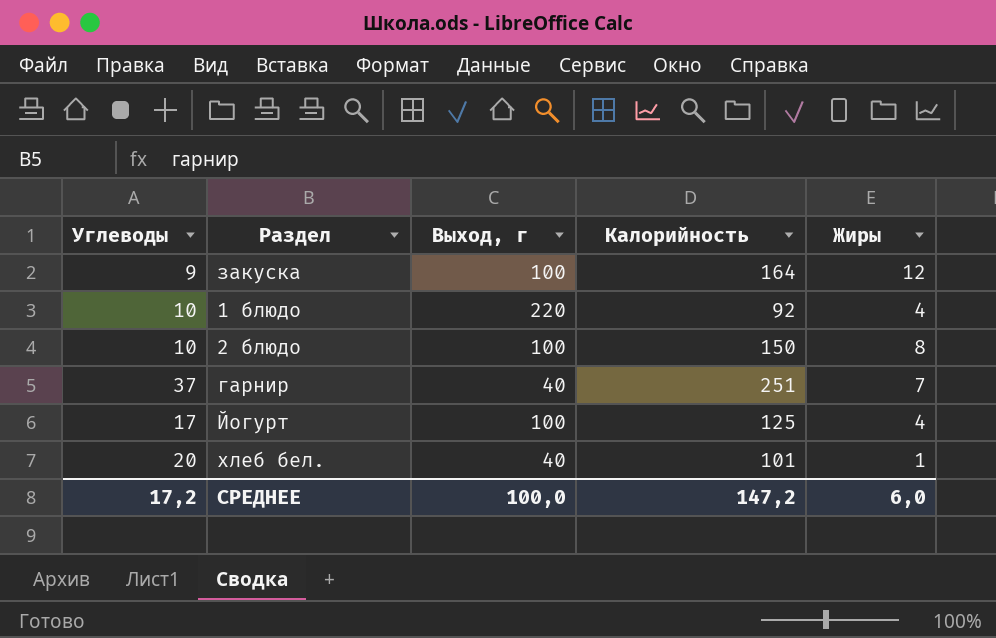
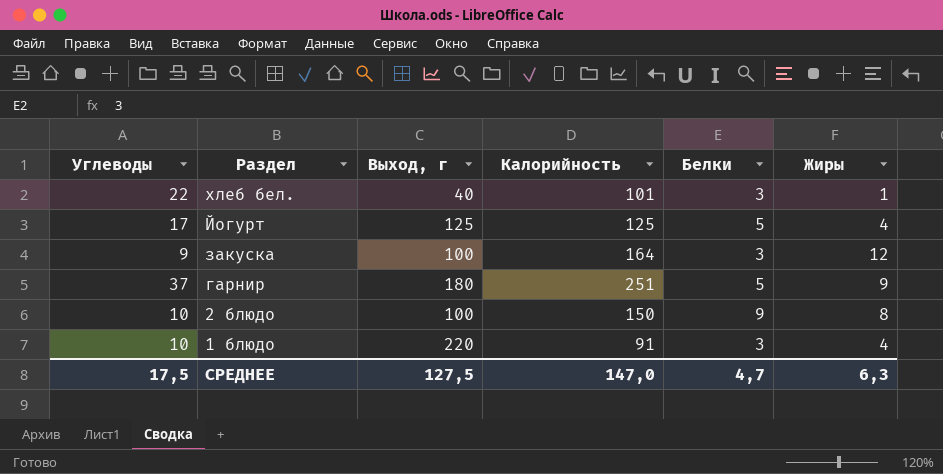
row order: none -> Раздел descending
column Белки | position: none -> 5
хлеб бел. | Углеводы: 20 -> 22
Йогурт | Выход, г: 100 -> 125
гарнир | Выход, г: 40 -> 180
гарнир | Жиры: 7 -> 9
1 блюдо | Калорийность: 92 -> 91
СРЕДНЕЕ | Углеводы: 17,2 -> 17,5
СРЕДНЕЕ | Выход, г: 100,0 -> 127,5
СРЕДНЕЕ | Калорийность: 147,2 -> 147,0
СРЕДНЕЕ | Жиры: 6,0 -> 6,3

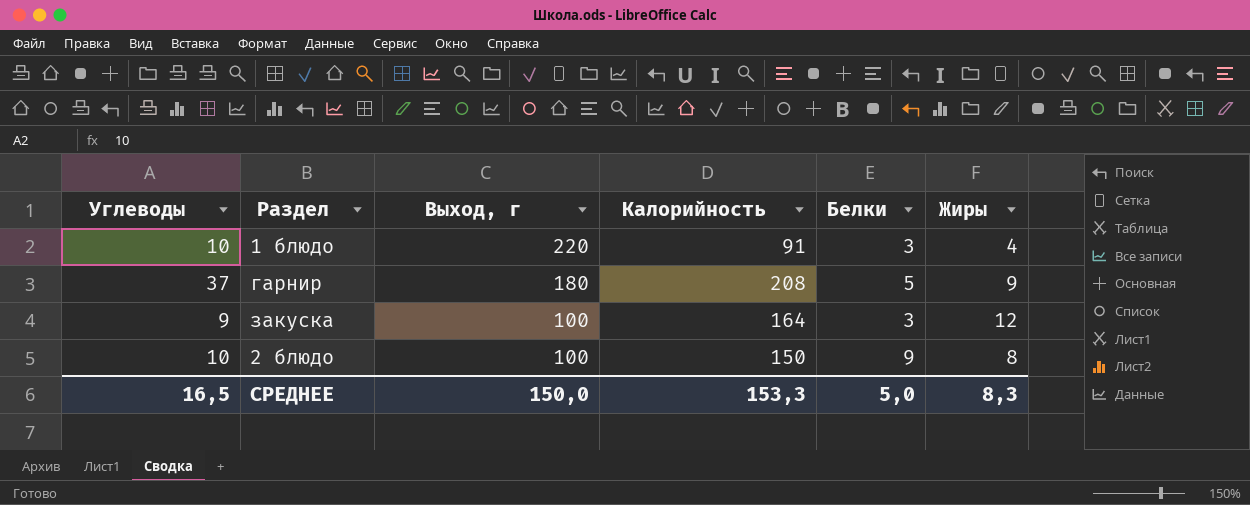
row order: Раздел descending -> Выход, г descending
row хлеб бел.: 22 | 40 | 101 | 3 | 1 -> none
row Йогурт: 17 | 125 | 125 | 5 | 4 -> none
гарнир | Калорийность: 251 -> 208
СРЕДНЕЕ | Углеводы: 17,5 -> 16,5
СРЕДНЕЕ | Выход, г: 127,5 -> 150,0
СРЕДНЕЕ | Калорийность: 147,0 -> 153,3
СРЕДНЕЕ | Белки: 4,7 -> 5,0
СРЕДНЕЕ | Жиры: 6,3 -> 8,3

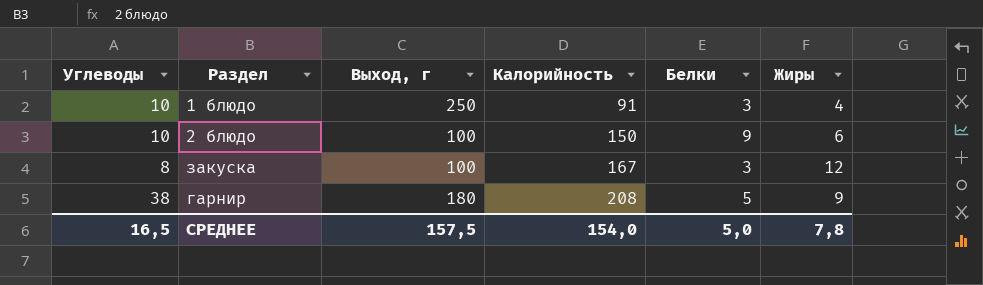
row order: Выход, г descending -> Калорийность ascending
1 блюдо | Выход, г: 220 -> 250
2 блюдо | Жиры: 8 -> 6
закуска | Углеводы: 9 -> 8
закуска | Калорийность: 164 -> 167
гарнир | Углеводы: 37 -> 38
СРЕДНЕЕ | Выход, г: 150,0 -> 157,5
СРЕДНЕЕ | Калорийность: 153,3 -> 154,0
СРЕДНЕЕ | Жиры: 8,3 -> 7,8

